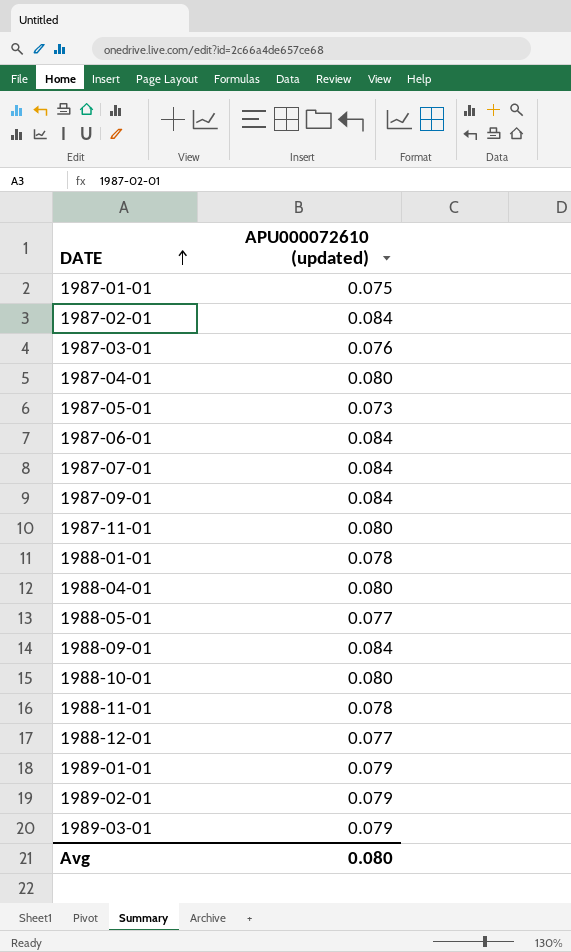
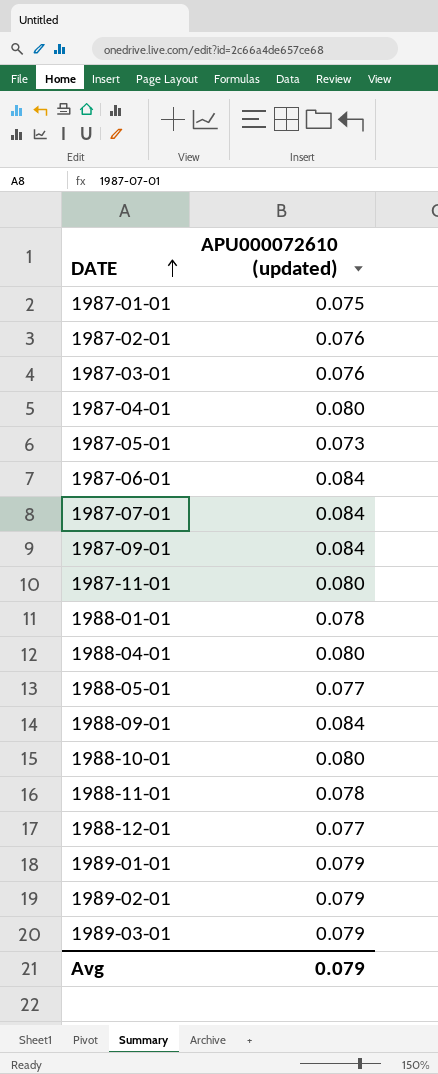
1987-02-01 | APU000072610 (updated): 0.084 -> 0.076
Avg | APU000072610 (updated): 0.080 -> 0.079

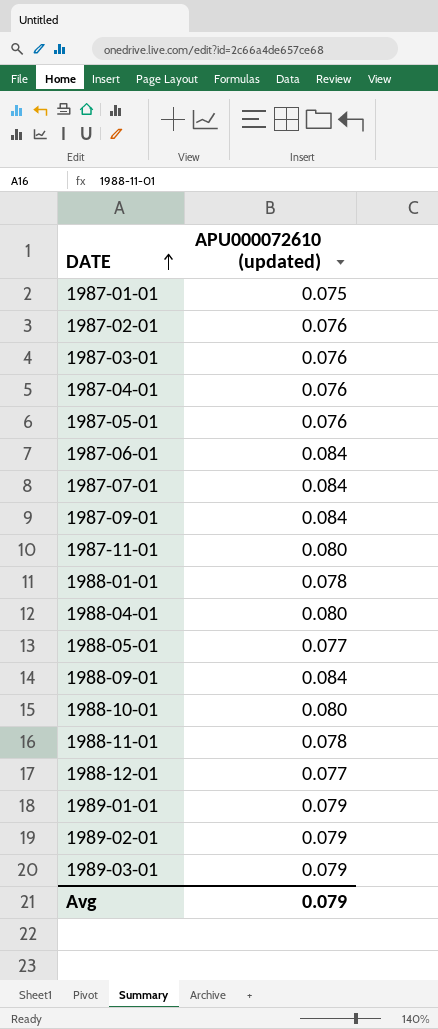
1987-04-01 | APU000072610 (updated): 0.080 -> 0.076
1987-05-01 | APU000072610 (updated): 0.073 -> 0.076

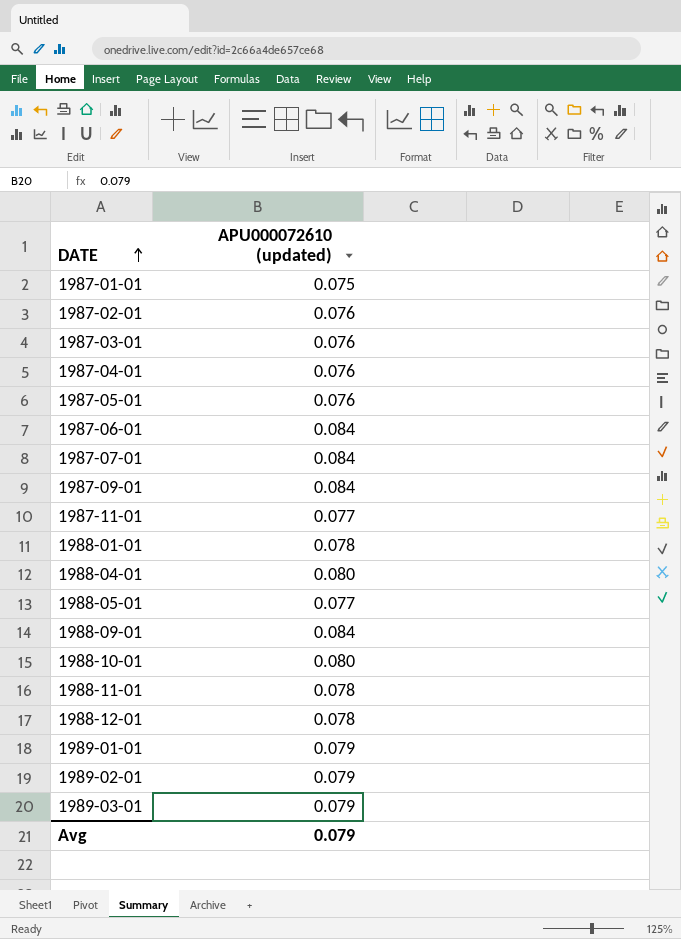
1987-11-01 | APU000072610 (updated): 0.080 -> 0.077
1988-12-01 | APU000072610 (updated): 0.077 -> 0.078

